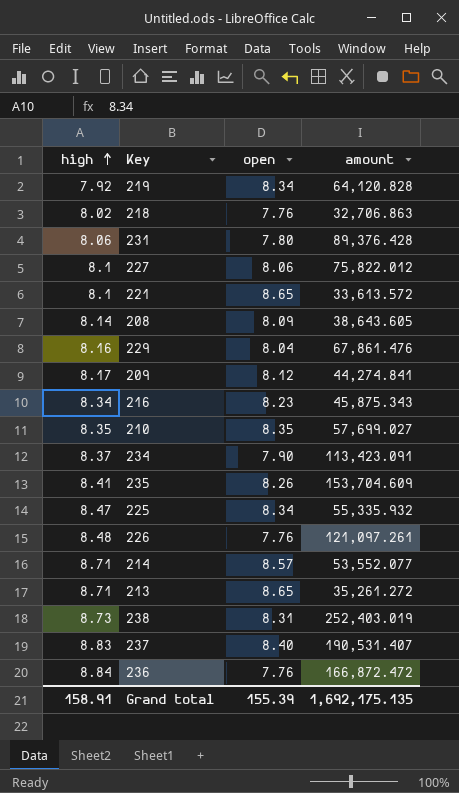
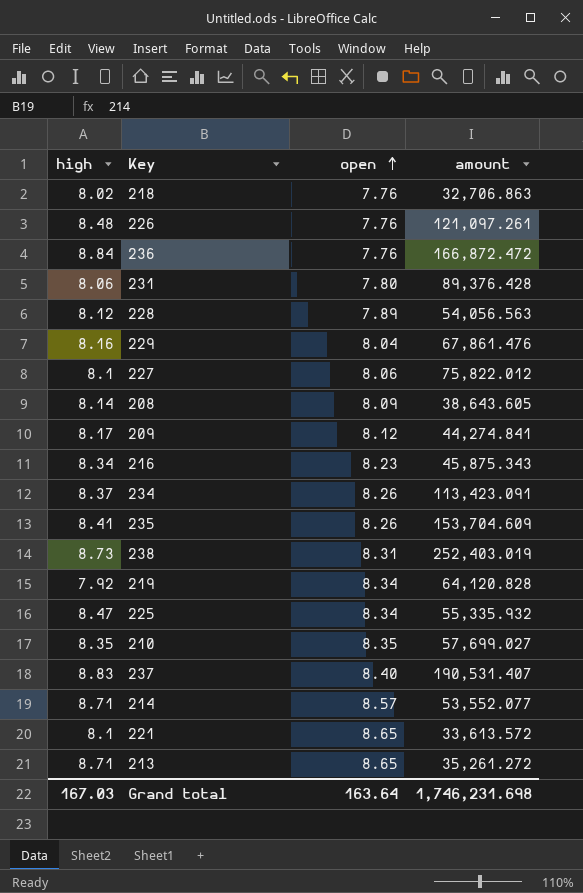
row order: high ascending -> open ascending
row 228: none -> 8.12 | 7.89 | 54,056.563
234 | open: 7.90 -> 8.26
Grand total | high: 158.91 -> 167.03
Grand total | open: 155.39 -> 163.64
Grand total | amount: 1,692,175.135 -> 1,746,231.698

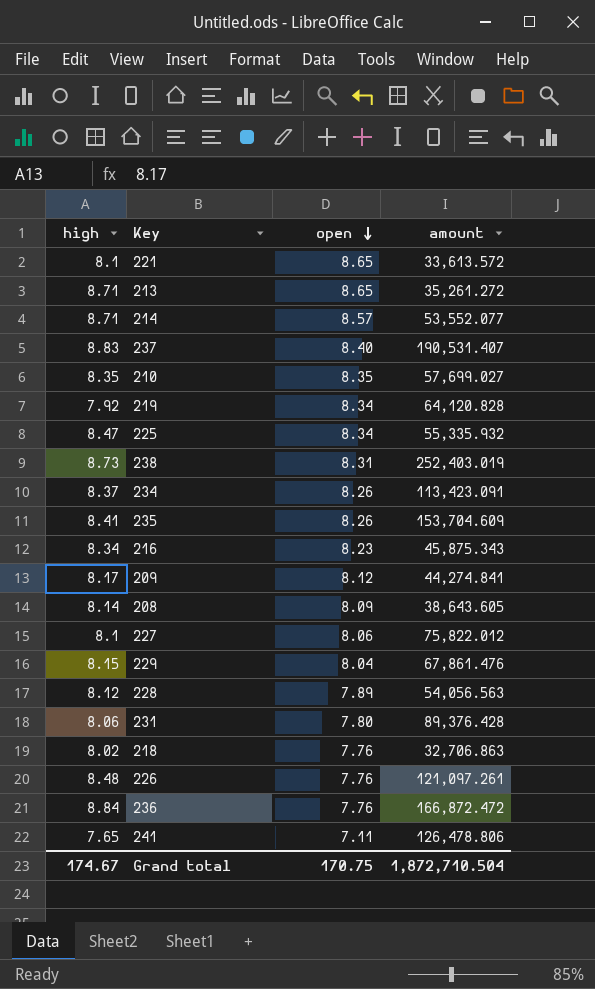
row order: open ascending -> open descending
229 | high: 8.16 -> 8.15
row 241: none -> 7.65 | 7.11 | 126,478.806
Grand total | high: 167.03 -> 174.67
Grand total | open: 163.64 -> 170.75
Grand total | amount: 1,746,231.698 -> 1,872,710.504

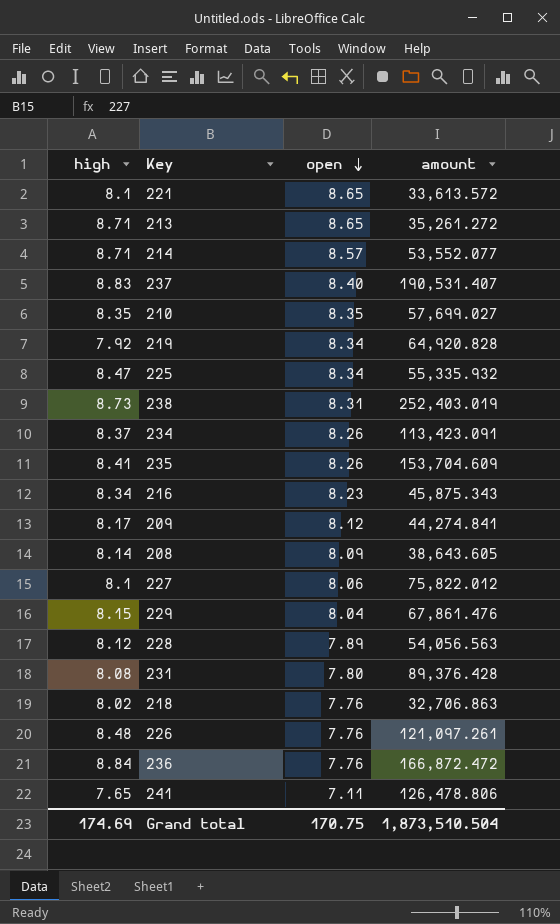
219 | amount: 64,120.828 -> 64,920.828
231 | high: 8.06 -> 8.08
Grand total | high: 174.67 -> 174.69
Grand total | amount: 1,872,710.504 -> 1,873,510.504

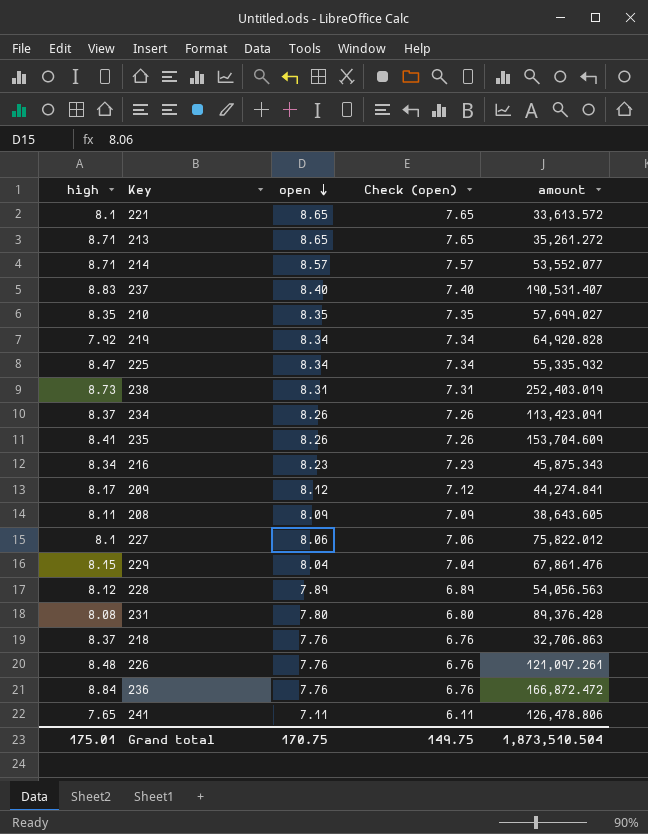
column Check (open) | formula: none -> [open] - 1
208 | high: 8.14 -> 8.11
218 | high: 8.02 -> 8.37
Grand total | high: 174.69 -> 175.01

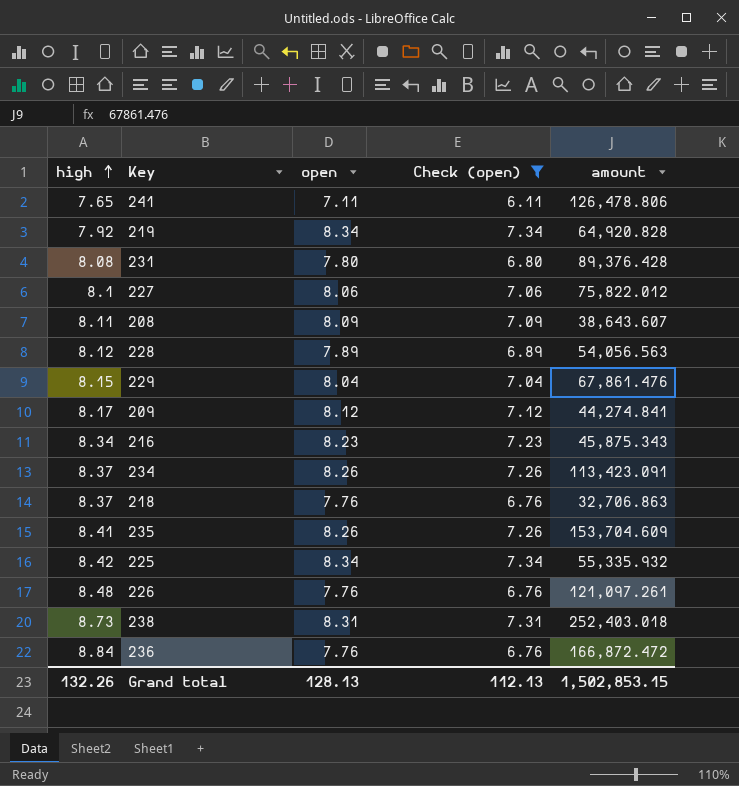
filter: none -> Check (open) <= 7.34
row order: open descending -> high ascending
208 | amount: 38,643.605 -> 38,643.607
225 | high: 8.47 -> 8.42
238 | amount: 252,403.019 -> 252,403.018
Grand total | high: 175.01 -> 132.26
Grand total | open: 170.75 -> 128.13
Grand total | Check (open): 149.75 -> 112.13
Grand total | amount: 1,873,510.504 -> 1,502,853.15

